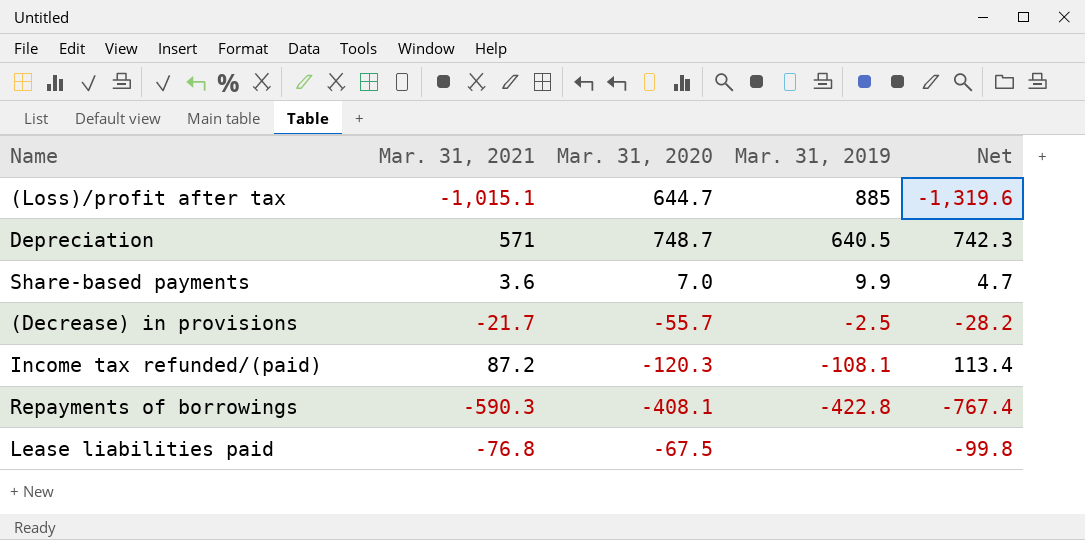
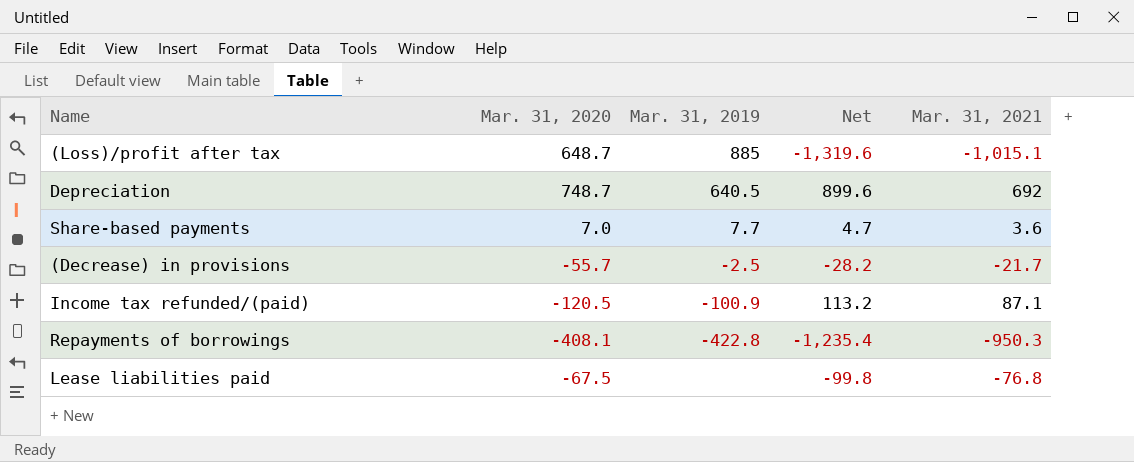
column Mar. 31, 2021 | position: 2 -> 5
(Loss)/profit after tax | Mar. 31, 2020: 644.7 -> 648.7
Depreciation | Net: 742.3 -> 899.6
Depreciation | Mar. 31, 2021: 571 -> 692
Share-based payments | Mar. 31, 2019: 9.9 -> 7.7
Income tax refunded/(paid) | Mar. 31, 2020: -120.3 -> -120.5
Income tax refunded/(paid) | Mar. 31, 2019: -108.1 -> -100.9
Income tax refunded/(paid) | Net: 113.4 -> 113.2
Income tax refunded/(paid) | Mar. 31, 2021: 87.2 -> 87.1
Repayments of borrowings | Net: -767.4 -> -1,235.4
Repayments of borrowings | Mar. 31, 2021: -590.3 -> -950.3

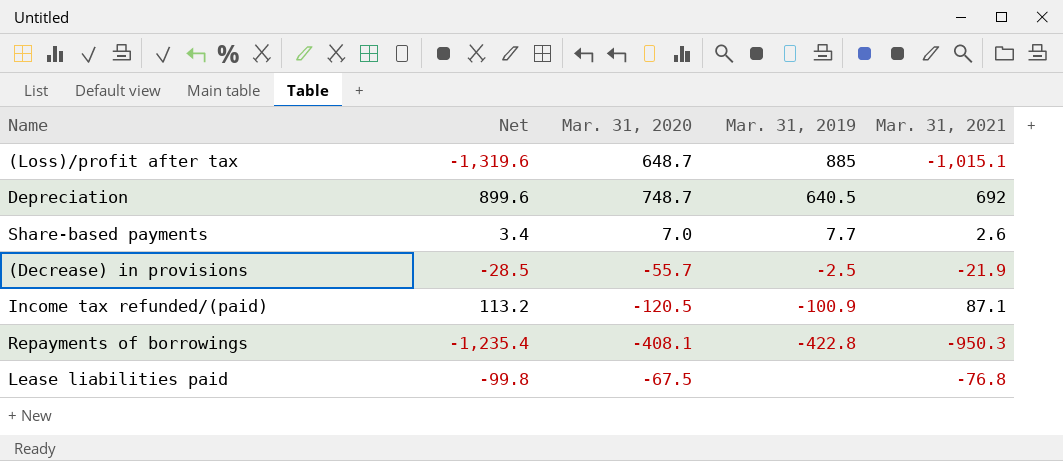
column Net | position: 4 -> 2
Share-based payments | Net: 4.7 -> 3.4
Share-based payments | Mar. 31, 2021: 3.6 -> 2.6
(Decrease) in provisions | Net: -28.2 -> -28.5
(Decrease) in provisions | Mar. 31, 2021: -21.7 -> -21.9

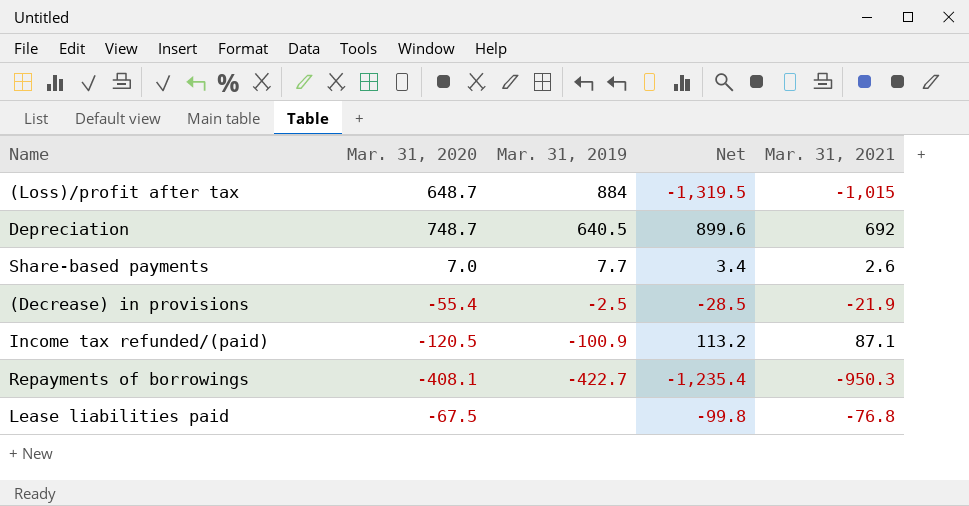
column Net | position: 2 -> 4
(Loss)/profit after tax | Mar. 31, 2019: 885 -> 884
(Loss)/profit after tax | Net: -1,319.6 -> -1,319.5
(Loss)/profit after tax | Mar. 31, 2021: -1,015.1 -> -1,015
(Decrease) in provisions | Mar. 31, 2020: -55.7 -> -55.4
Repayments of borrowings | Mar. 31, 2019: -422.8 -> -422.7

